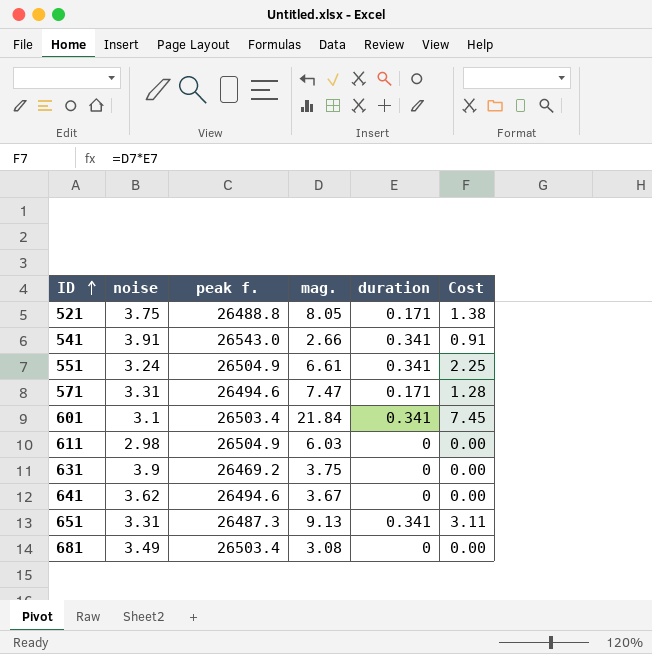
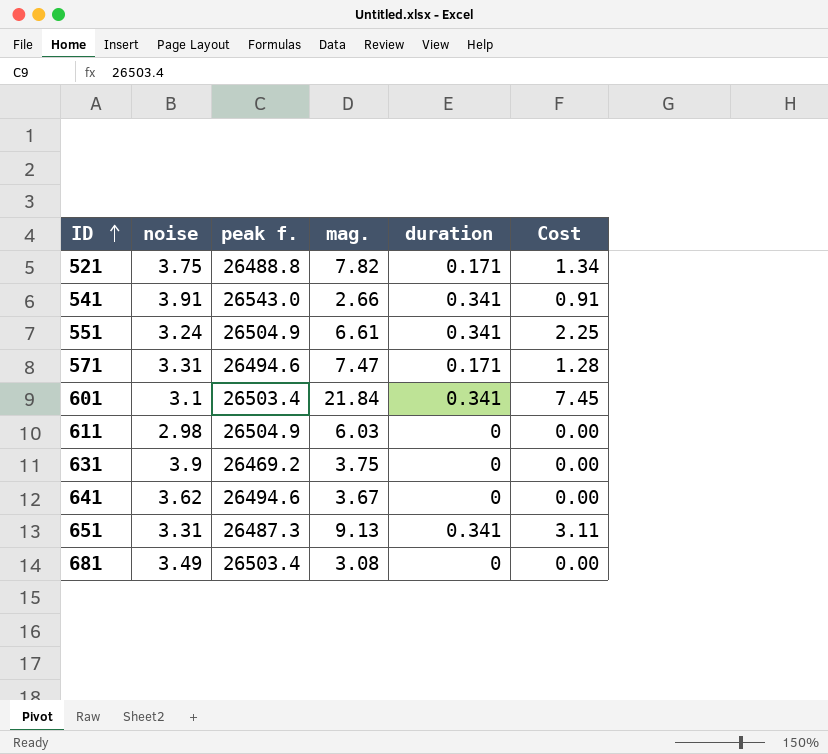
521 | mag.: 8.05 -> 7.82
521 | Cost: 1.38 -> 1.34

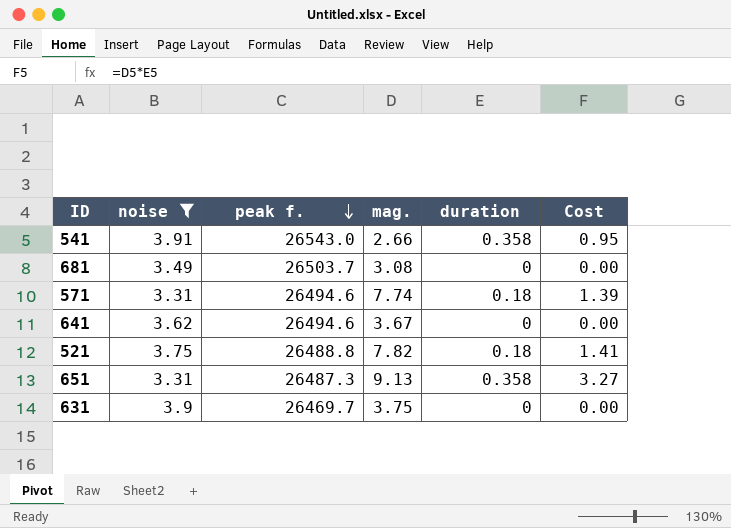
filter: none -> noise >= 3.31
row order: ID ascending -> peak f. descending
541 | duration: 0.341 -> 0.358
541 | Cost: 0.91 -> 0.95
681 | peak f.: 26503.4 -> 26503.7
571 | mag.: 7.47 -> 7.74
571 | duration: 0.171 -> 0.18
571 | Cost: 1.28 -> 1.39
521 | duration: 0.171 -> 0.18
521 | Cost: 1.34 -> 1.41
651 | duration: 0.341 -> 0.358
651 | Cost: 3.11 -> 3.27
631 | peak f.: 26469.2 -> 26469.7

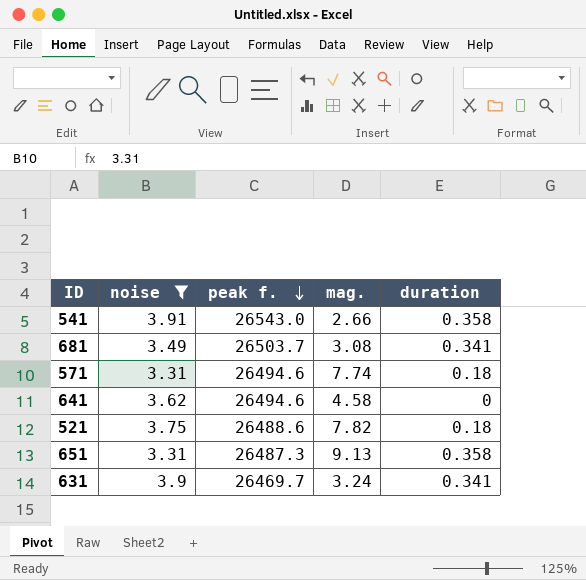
column Cost | formula: [mag.] * [duration] -> none
681 | duration: 0 -> 0.341
641 | mag.: 3.67 -> 4.58
521 | peak f.: 26488.8 -> 26488.6
631 | mag.: 3.75 -> 3.24
631 | duration: 0 -> 0.341

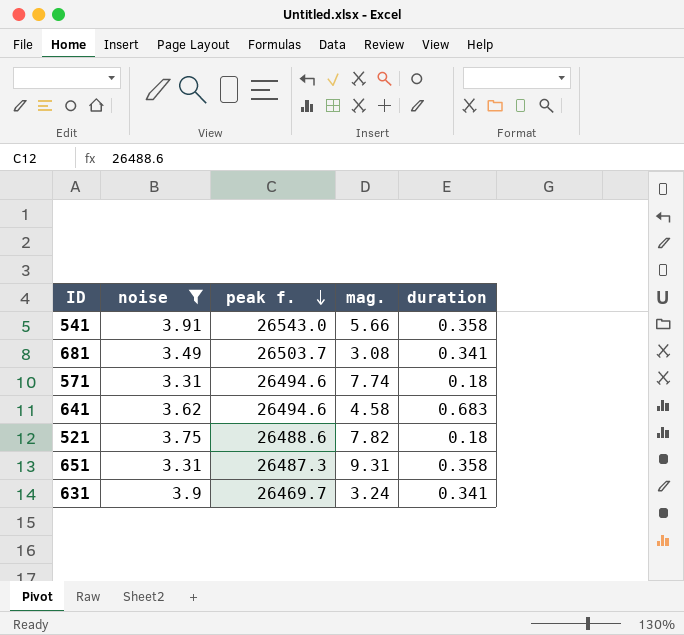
541 | mag.: 2.66 -> 5.66
641 | duration: 0 -> 0.683
651 | mag.: 9.13 -> 9.31

